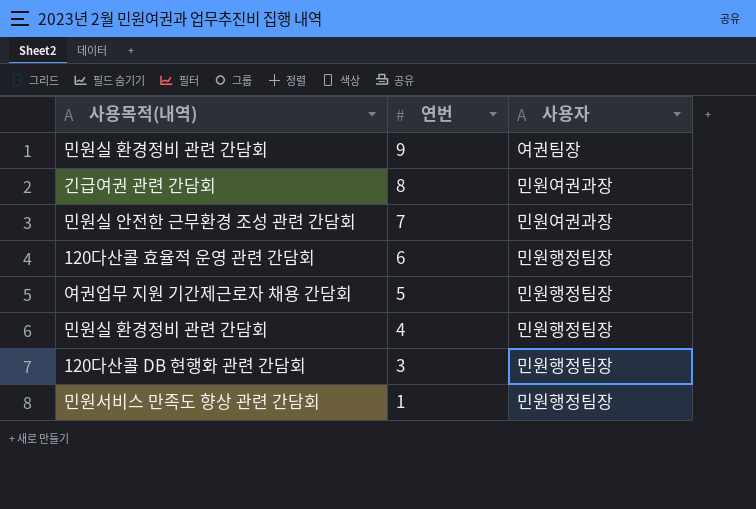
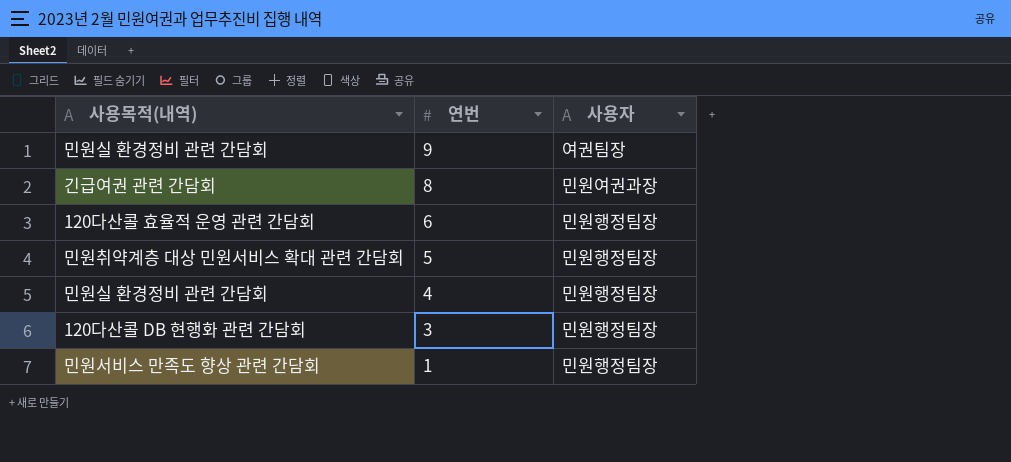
row 7: 민원실 안전한 근무환경 조성 관련 간담회 | 민원여권과장 -> none
5 | 사용목적(내역): 여권업무 지원 기간제근로자 채용 간담회 -> 민원취약계층 대상 민원서비스 확대 관련 간담회

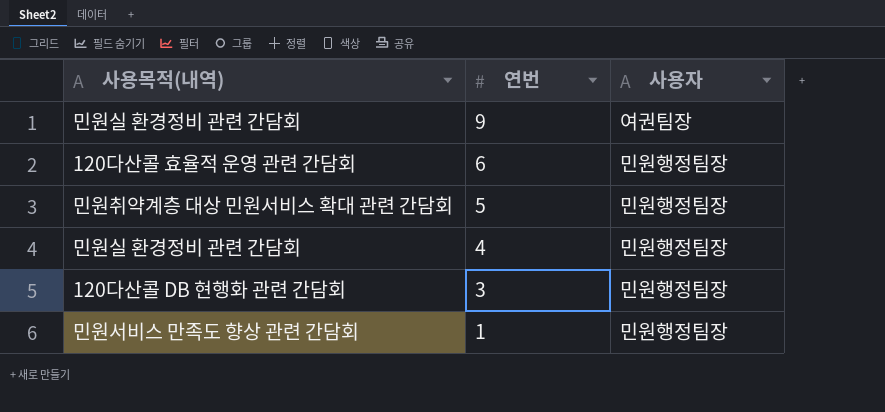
row 8: 긴급여권 관련 간담회 | 민원여권과장 -> none

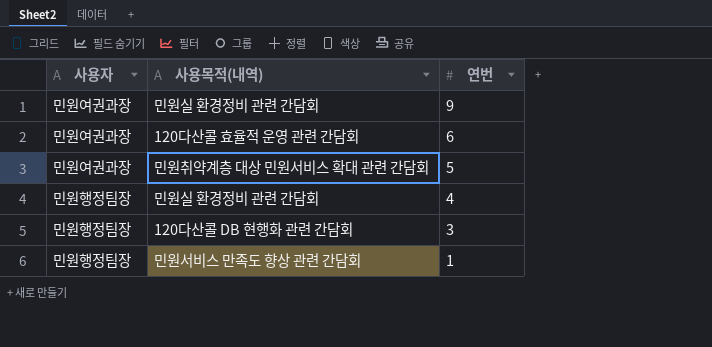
column 사용자 | position: 3 -> 1
9 | 사용자: 여권팀장 -> 민원여권과장
6 | 사용자: 민원행정팀장 -> 민원여권과장
5 | 사용자: 민원행정팀장 -> 민원여권과장

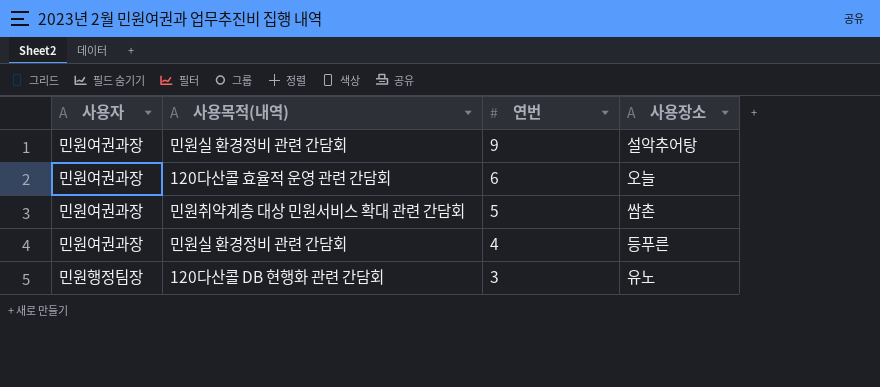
column 사용장소 | position: none -> 4
row 1: 민원행정팀장 | 민원서비스 만족도 향상 관련 간담회 -> none
4 | 사용자: 민원행정팀장 -> 민원여권과장

